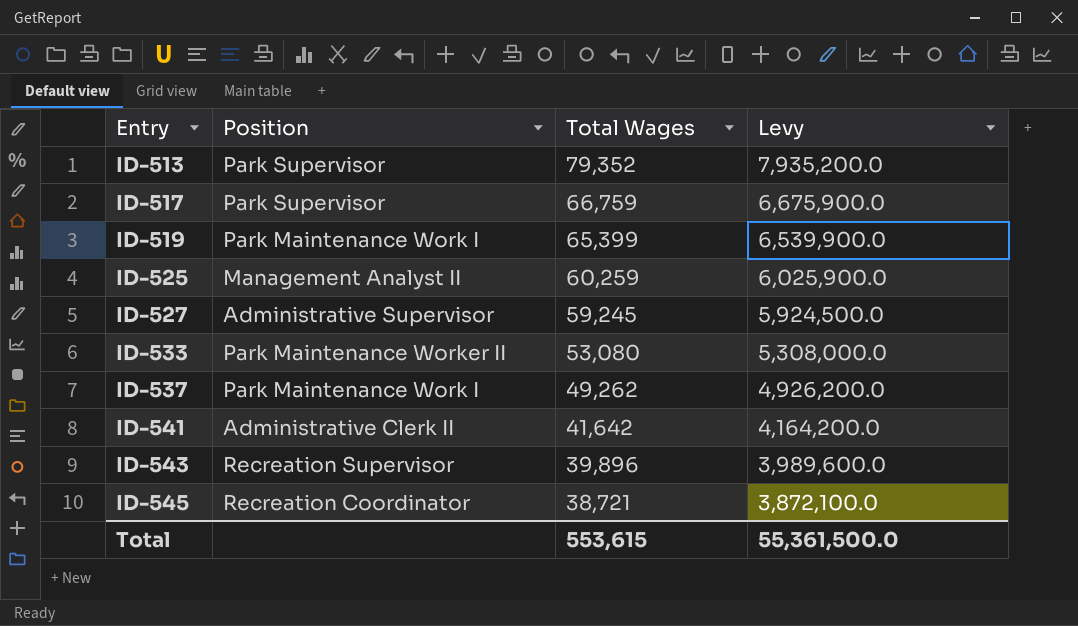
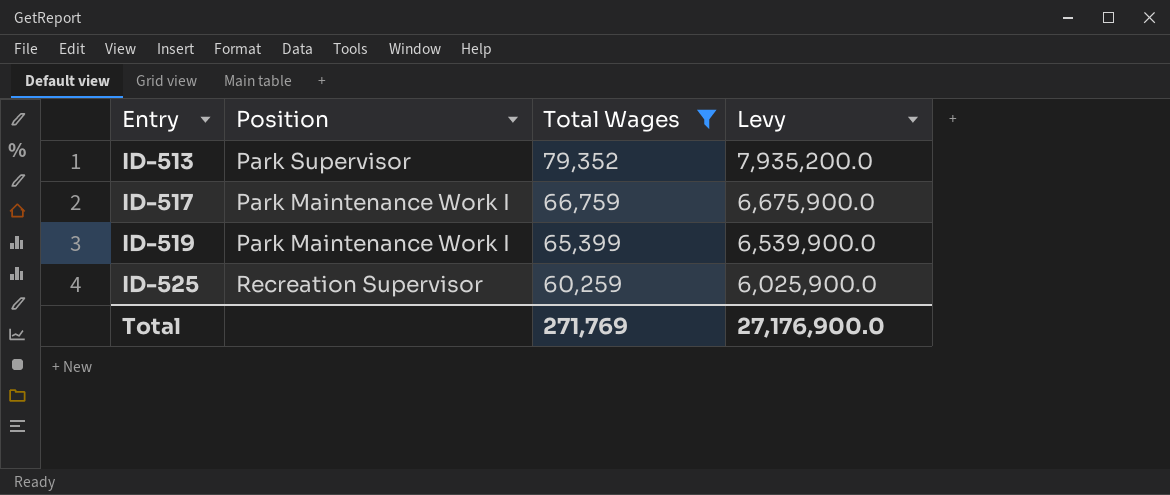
filter: none -> Total Wages >= 60,259
ID-517 | Position: Park Supervisor -> Park Maintenance Work I
ID-525 | Position: Management Analyst II -> Recreation Supervisor
Total | Total Wages: 553,615 -> 271,769
Total | Levy: 55,361,500.0 -> 27,176,900.0

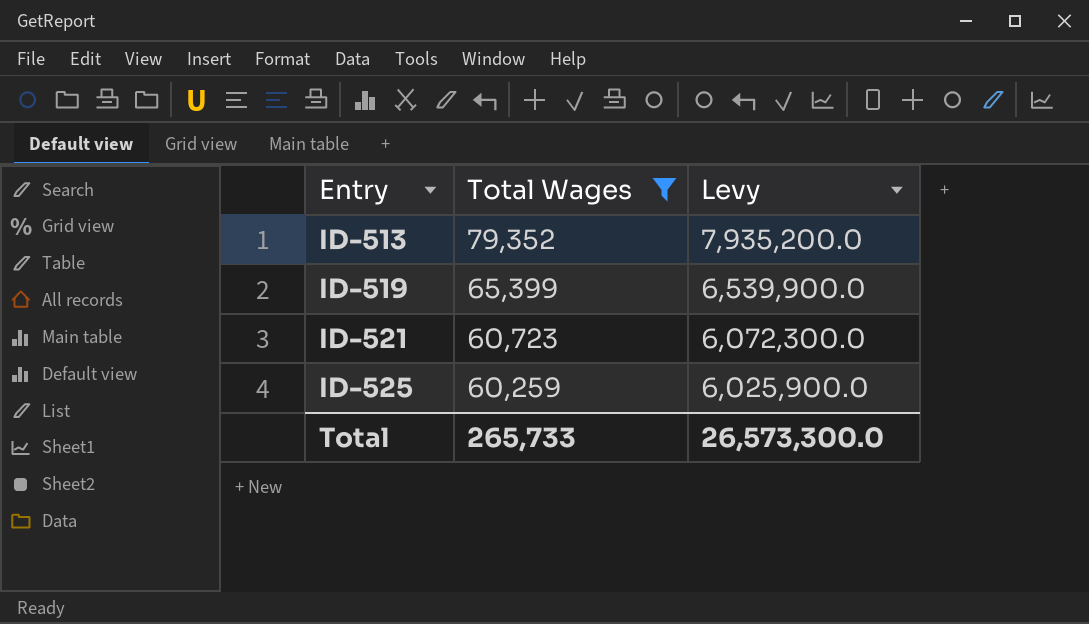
column Position | position: 2 -> none
row ID-517: Park Maintenance Work I | 66,759 | 6,675,900.0 -> none
row ID-521: none -> 60,723 | 6,072,300.0
Total | Total Wages: 271,769 -> 265,733
Total | Levy: 27,176,900.0 -> 26,573,300.0

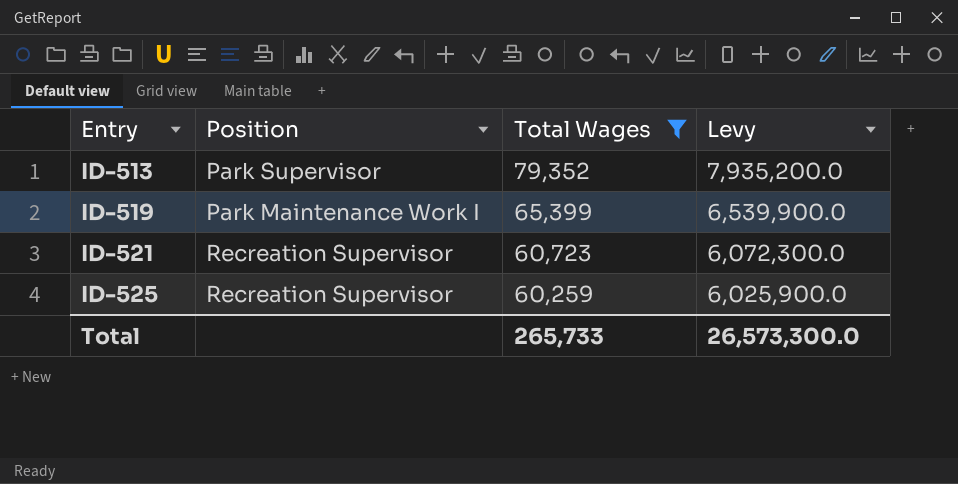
column Position | position: none -> 2

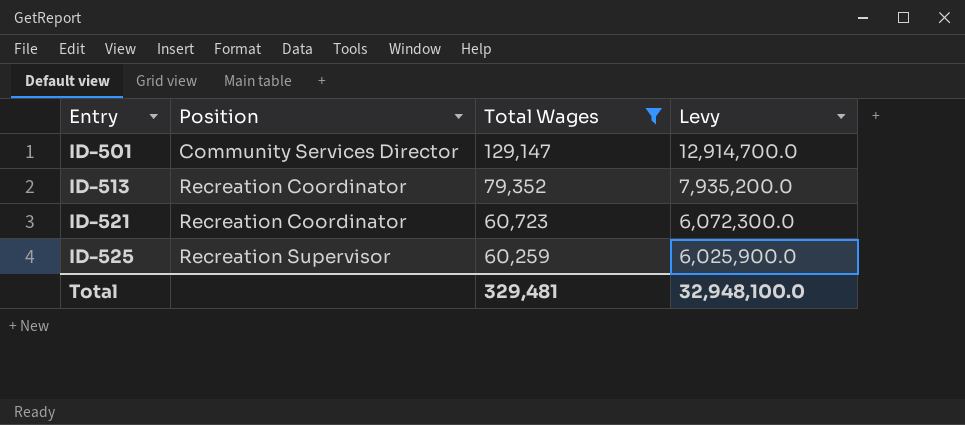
row ID-519: Park Maintenance Work I | 65,399 | 6,539,900.0 -> none
row ID-501: none -> Community Services Director | 129,147 | 12,914,700.0
ID-513 | Position: Park Supervisor -> Recreation Coordinator
ID-521 | Position: Recreation Supervisor -> Recreation Coordinator
Total | Total Wages: 265,733 -> 329,481
Total | Levy: 26,573,300.0 -> 32,948,100.0

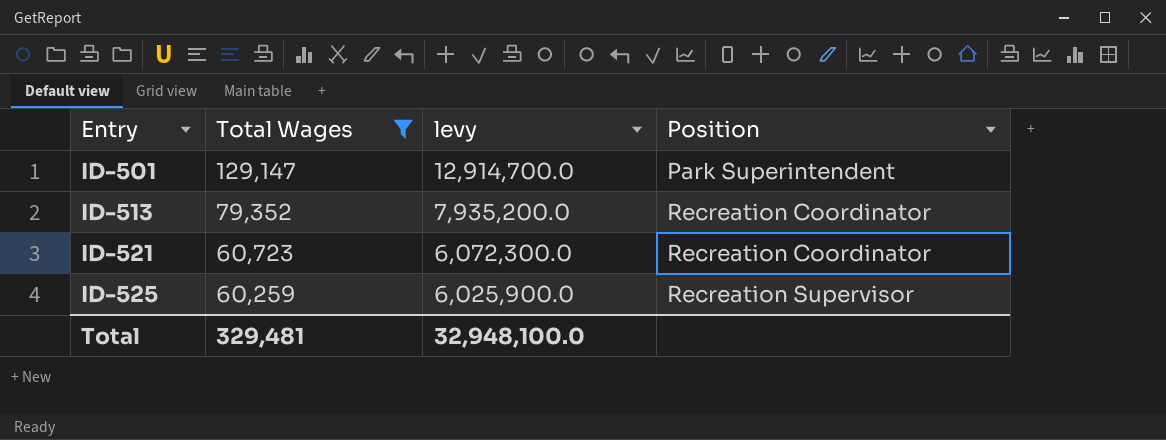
column name: Levy -> levy
column Position | position: 2 -> 4
ID-501 | Position: Community Services Director -> Park Superintendent

